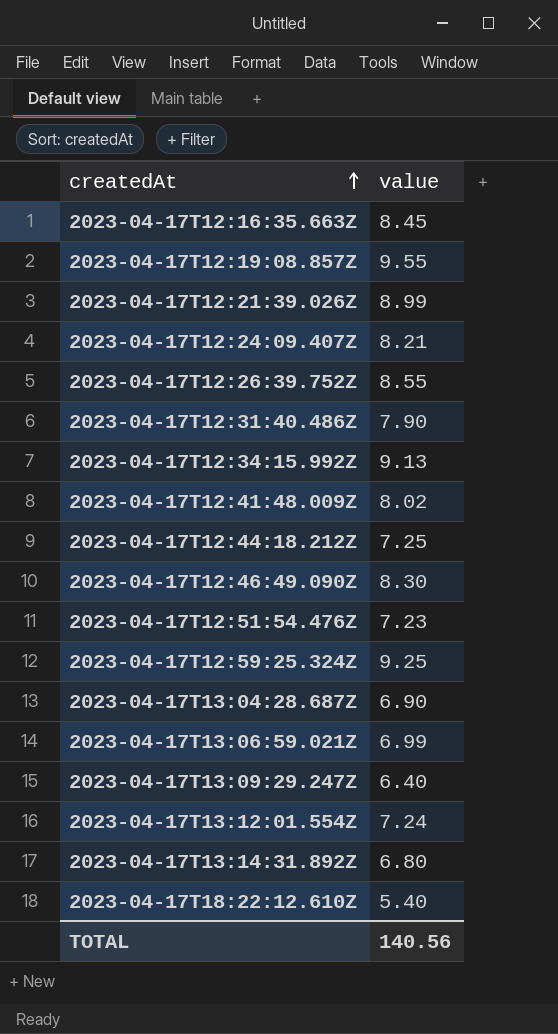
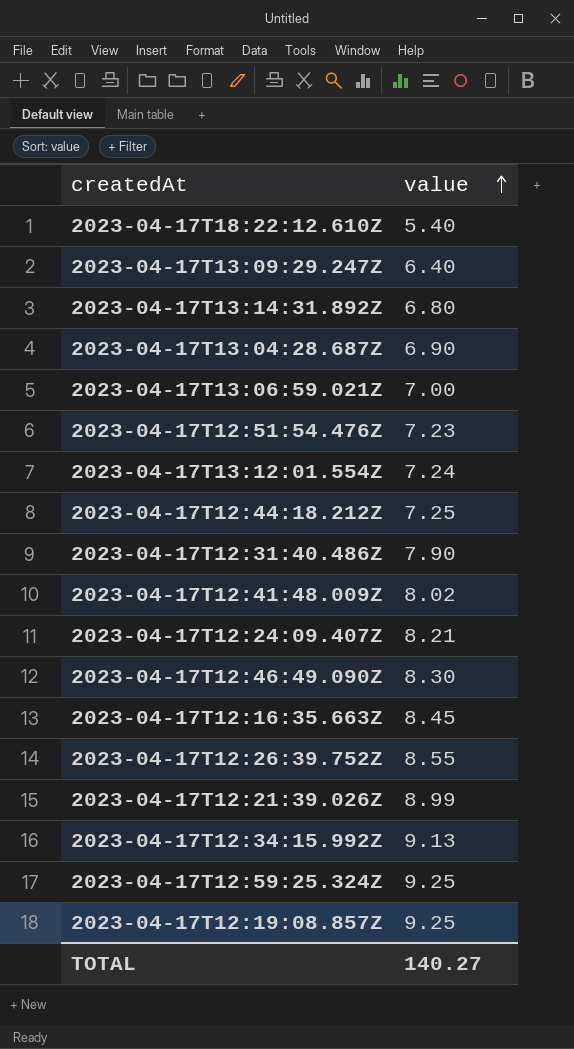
row order: createdAt ascending -> value ascending
2023-04-17T13:06:59.021Z | value: 6.99 -> 7.00
2023-04-17T12:19:08.857Z | value: 9.55 -> 9.25
TOTAL | value: 140.56 -> 140.27

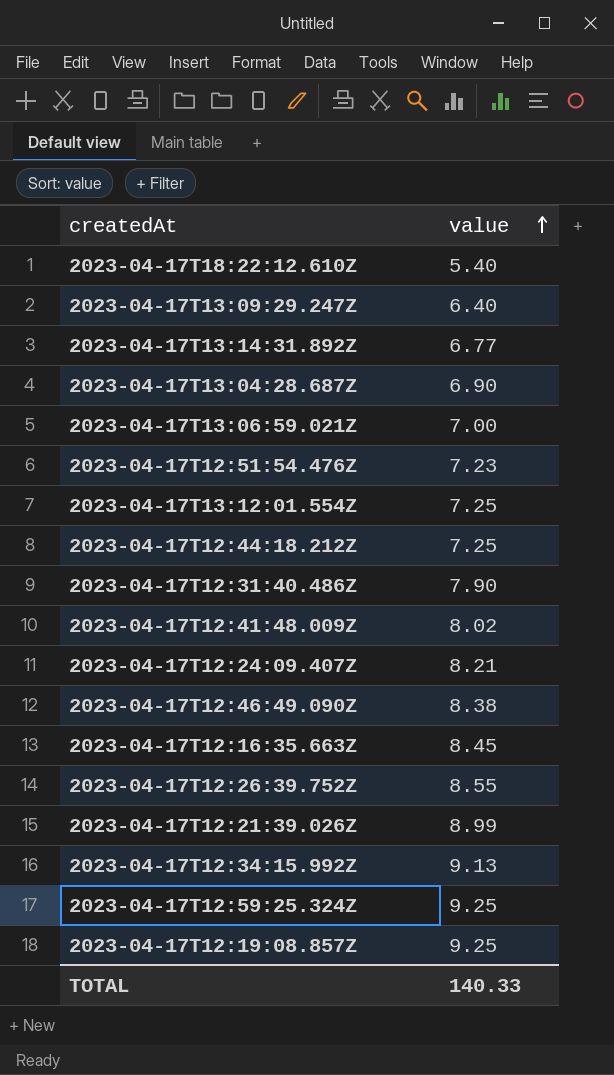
2023-04-17T13:14:31.892Z | value: 6.80 -> 6.77
2023-04-17T13:12:01.554Z | value: 7.24 -> 7.25
2023-04-17T12:46:49.090Z | value: 8.30 -> 8.38
TOTAL | value: 140.27 -> 140.33

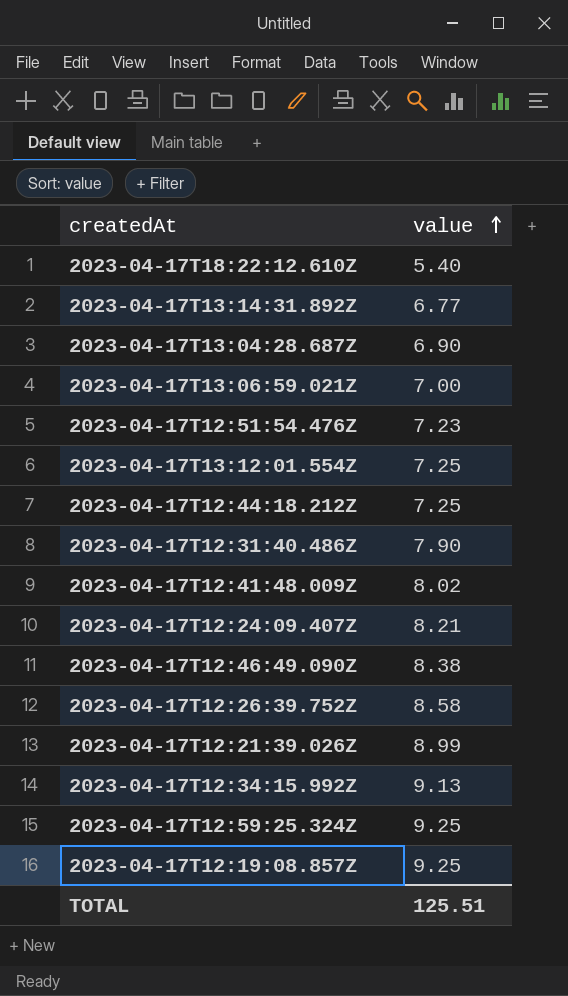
row 2023-04-17T13:09:29.247Z: 6.40 -> none
row 2023-04-17T12:16:35.663Z: 8.45 -> none
2023-04-17T12:26:39.752Z | value: 8.55 -> 8.58
TOTAL | value: 140.33 -> 125.51

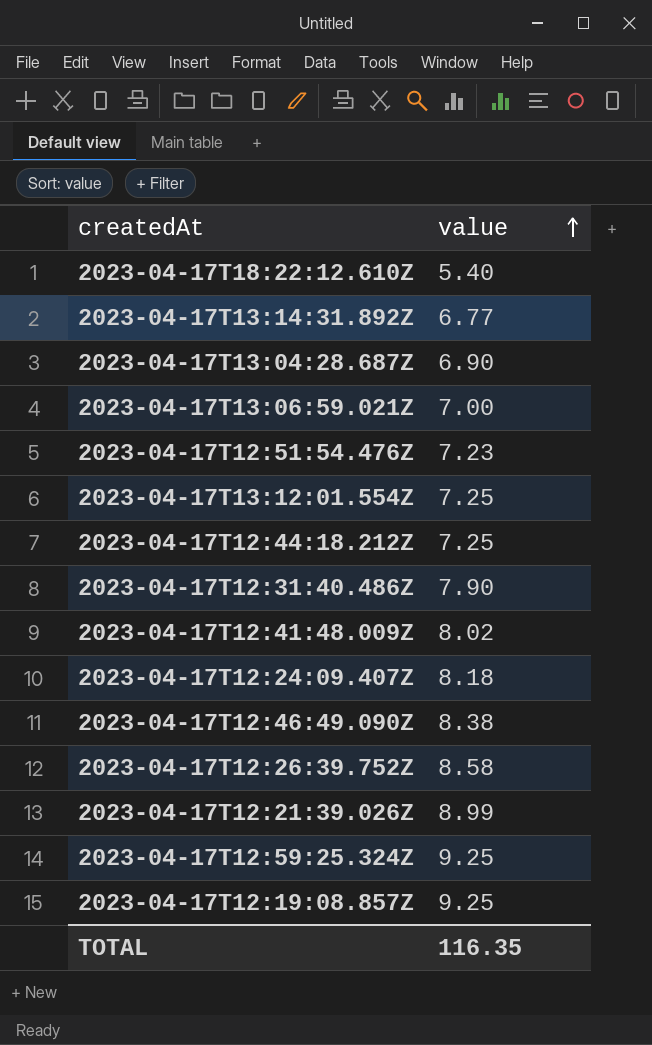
row 2023-04-17T12:34:15.992Z: 9.13 -> none
2023-04-17T12:24:09.407Z | value: 8.21 -> 8.18
TOTAL | value: 125.51 -> 116.35

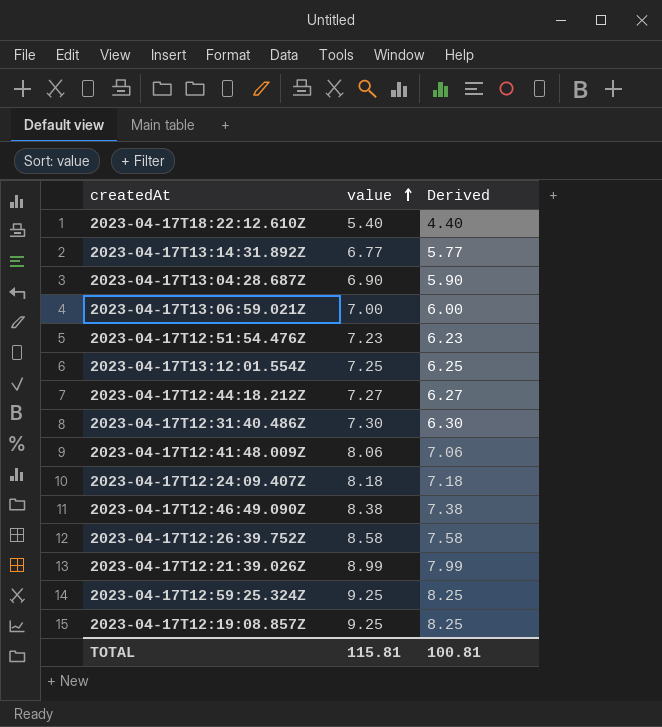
column Derived | formula: none -> [value] - 1
2023-04-17T12:44:18.212Z | value: 7.25 -> 7.27
2023-04-17T12:31:40.486Z | value: 7.90 -> 7.30
2023-04-17T12:41:48.009Z | value: 8.02 -> 8.06
TOTAL | value: 116.35 -> 115.81

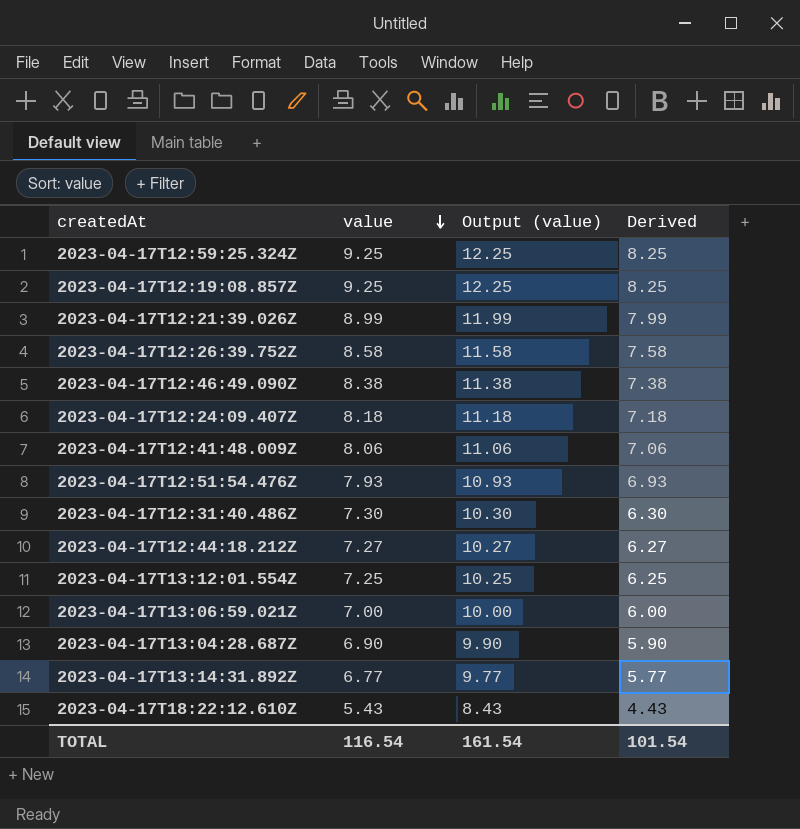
row order: value ascending -> value descending
column Output (value) | formula: none -> [value] + 3
2023-04-17T12:51:54.476Z | value: 7.23 -> 7.93
2023-04-17T12:51:54.476Z | Derived: 6.23 -> 6.93
2023-04-17T18:22:12.610Z | value: 5.40 -> 5.43
2023-04-17T18:22:12.610Z | Derived: 4.40 -> 4.43
TOTAL | value: 115.81 -> 116.54
TOTAL | Derived: 100.81 -> 101.54

